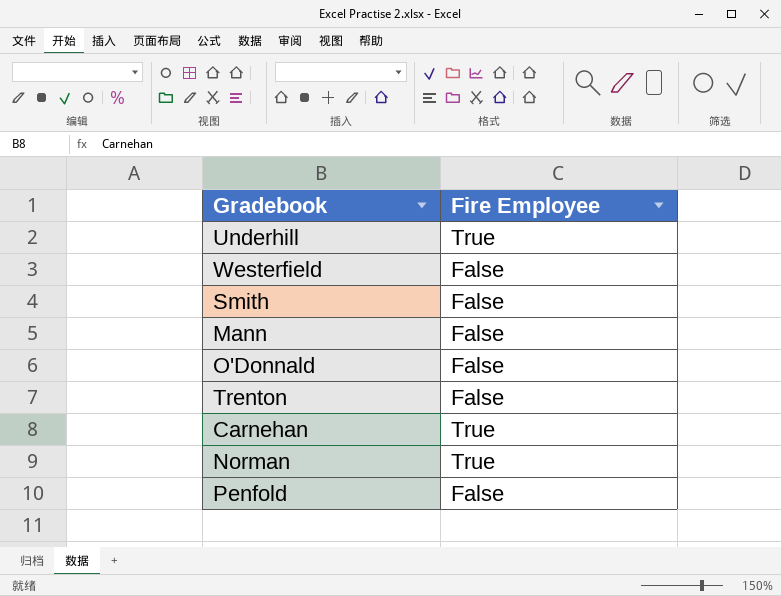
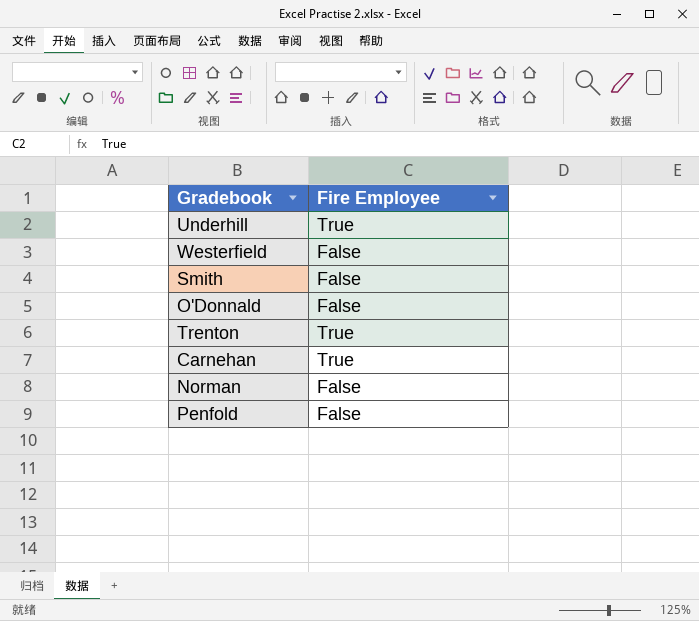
row Mann: False -> none
Trenton | Fire Employee: False -> True
Norman | Fire Employee: True -> False

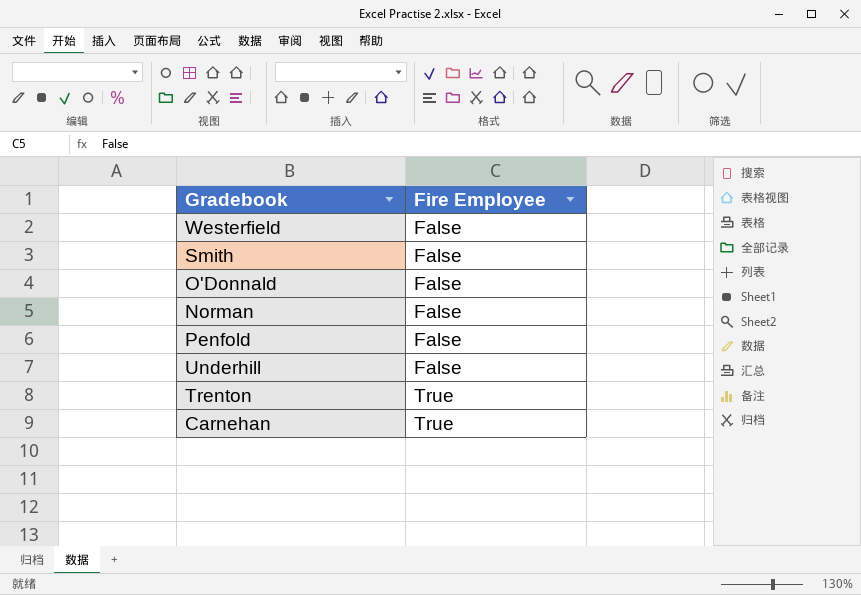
row order: none -> Fire Employee ascending
Underhill | Fire Employee: True -> False

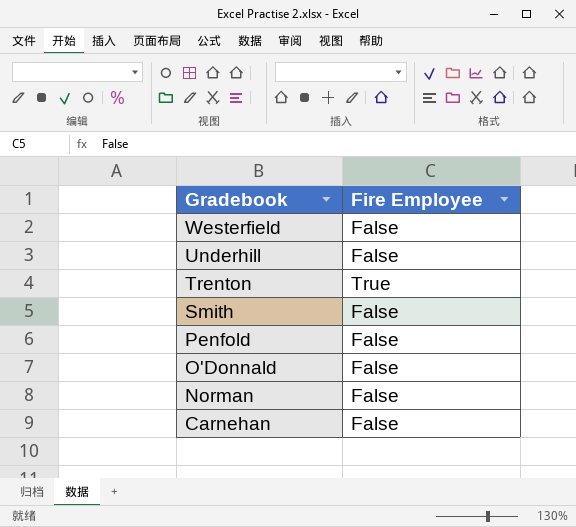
row order: Fire Employee ascending -> Gradebook descending
Carnehan | Fire Employee: True -> False

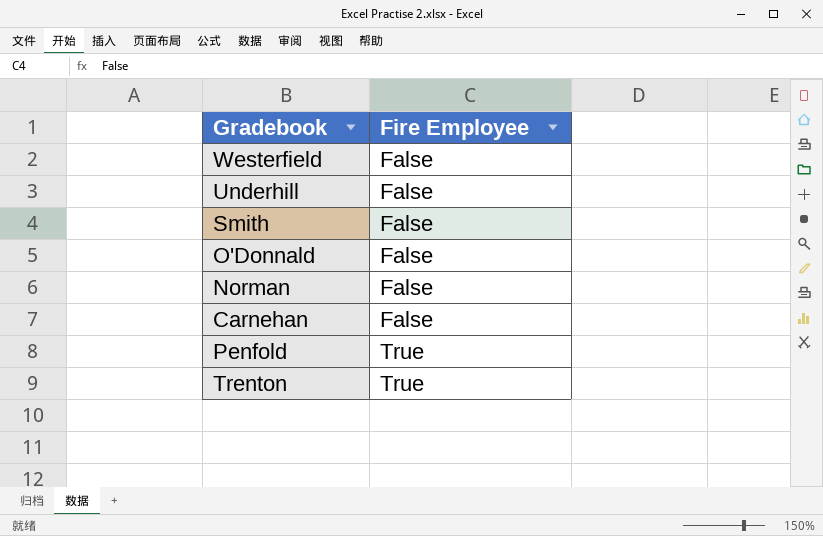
row order: Gradebook descending -> Fire Employee ascending
Penfold | Fire Employee: False -> True

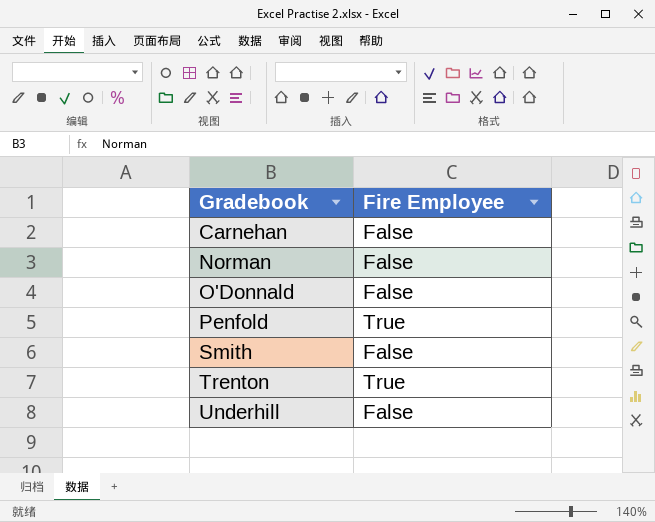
row order: Fire Employee ascending -> Gradebook ascending
row Westerfield: False -> none

